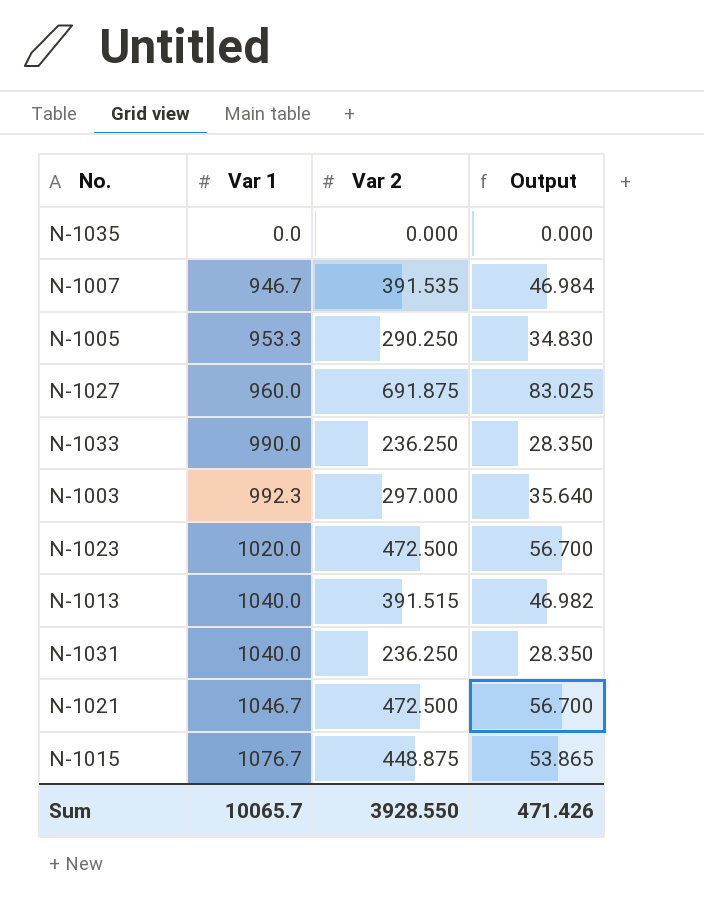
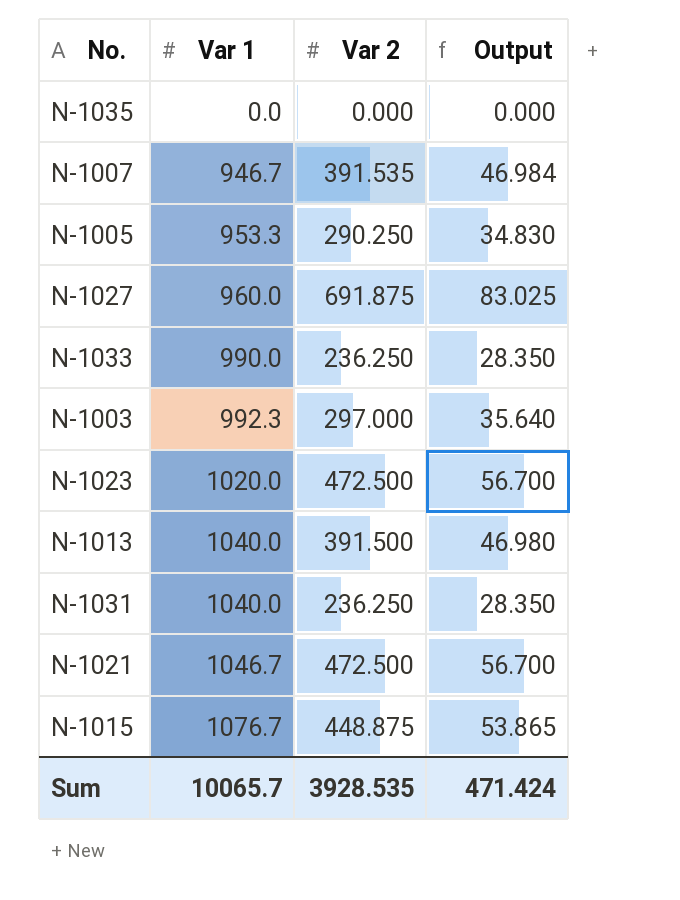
N-1013 | Var 2: 391.515 -> 391.500
N-1013 | Output: 46.982 -> 46.980
Sum | Var 2: 3928.550 -> 3928.535
Sum | Output: 471.426 -> 471.424

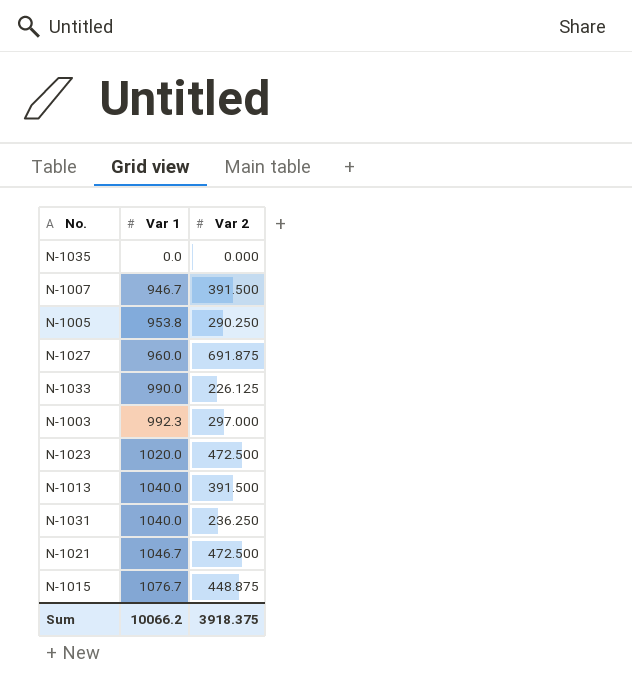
column Output | formula: [Var 2] * 0.12 -> none
N-1007 | Var 2: 391.535 -> 391.500
N-1005 | Var 1: 953.3 -> 953.8
N-1033 | Var 2: 236.250 -> 226.125
Sum | Var 1: 10065.7 -> 10066.2
Sum | Var 2: 3928.535 -> 3918.375

